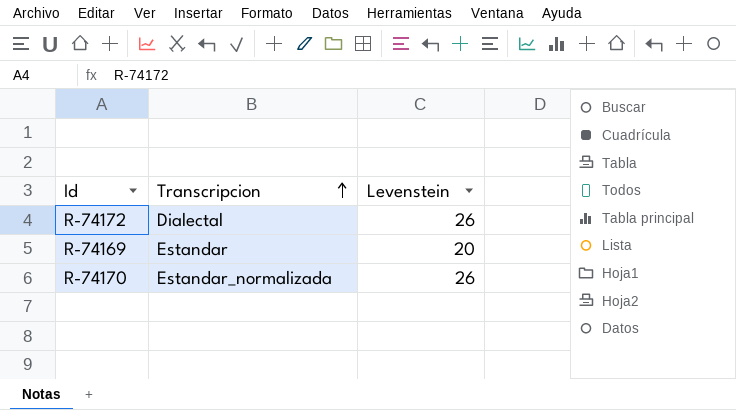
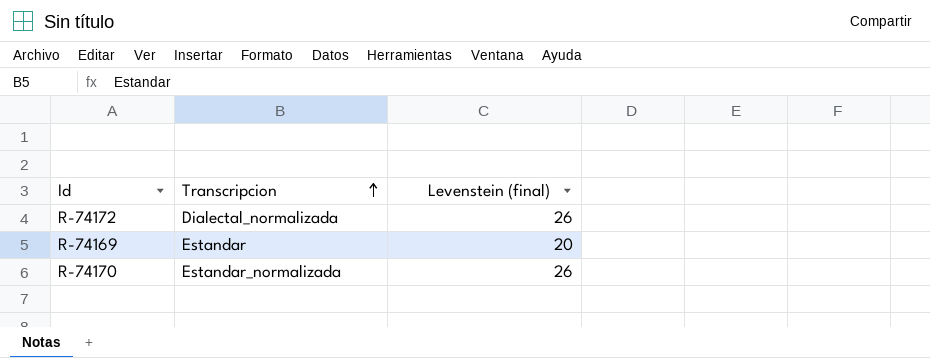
column name: Levenstein -> Levenstein (final)
R-74172 | Transcripcion: Dialectal -> Dialectal_normalizada

